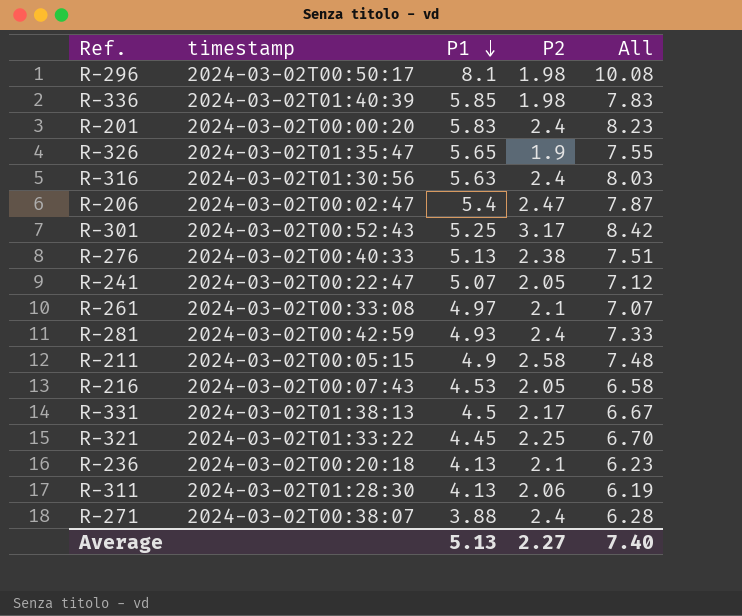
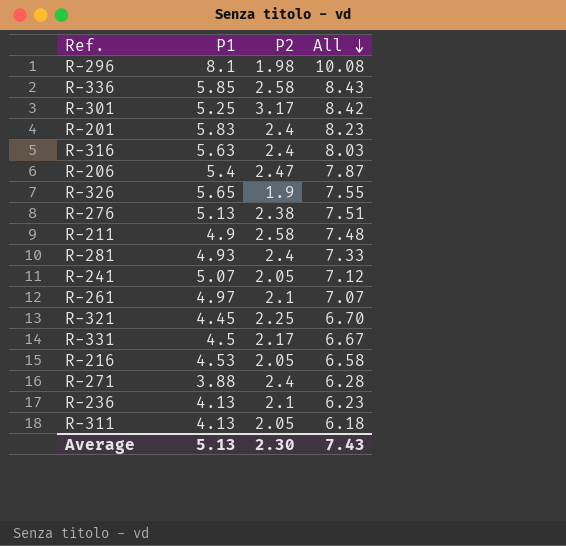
row order: P1 descending -> All descending
column timestamp | position: 2 -> none
R-336 | P2: 1.98 -> 2.58
R-336 | All: 7.83 -> 8.43
R-311 | P2: 2.06 -> 2.05
R-311 | All: 6.19 -> 6.18
Average | P2: 2.27 -> 2.30
Average | All: 7.40 -> 7.43

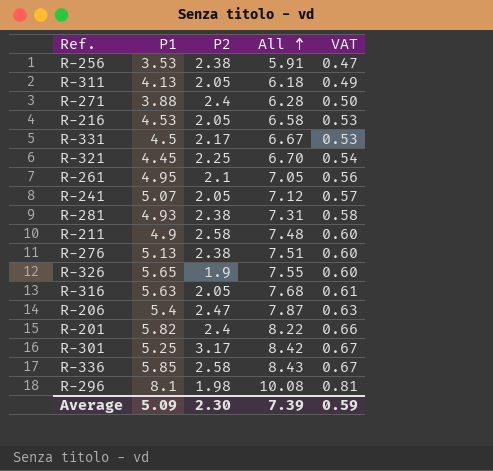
row order: All descending -> All ascending
column VAT | formula: none -> [All] * 0.08
row R-236: 4.13 | 2.1 | 6.23 -> none
row R-256: none -> 3.53 | 2.38 | 5.91 | 0.47
R-261 | P1: 4.97 -> 4.95
R-261 | All: 7.07 -> 7.05
R-281 | P2: 2.4 -> 2.38
R-281 | All: 7.33 -> 7.31
R-316 | P2: 2.4 -> 2.05
R-316 | All: 8.03 -> 7.68
R-201 | P1: 5.83 -> 5.82
R-201 | All: 8.23 -> 8.22
Average | P1: 5.13 -> 5.09
Average | All: 7.43 -> 7.39

